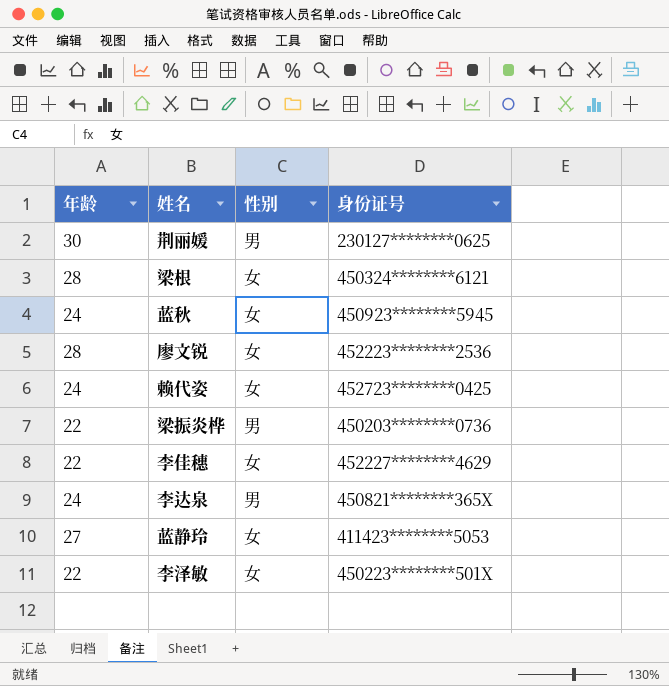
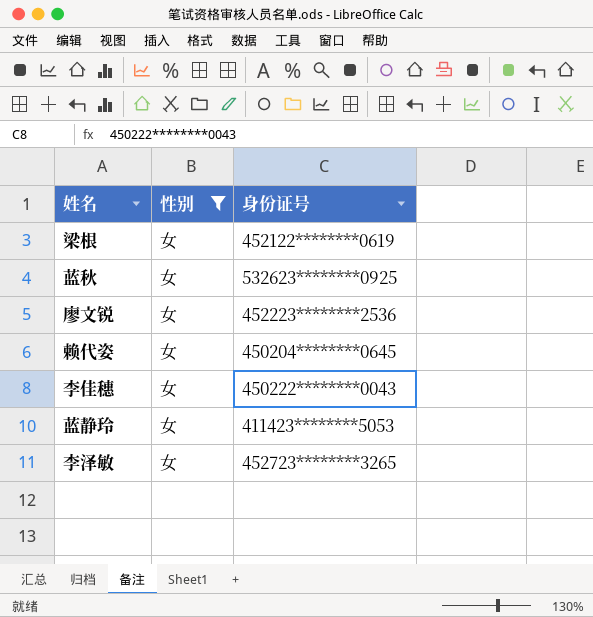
filter: none -> 性别 = 女
column 年龄 | position: 1 -> none
梁根 | 身份证号: 450324********6121 -> 452122********0619
蓝秋 | 身份证号: 450923********5945 -> 532623********0925
赖代姿 | 身份证号: 452723********0425 -> 450204********0645
李佳穗 | 身份证号: 452227********4629 -> 450222********0043
李泽敏 | 身份证号: 450223********501X -> 452723********3265

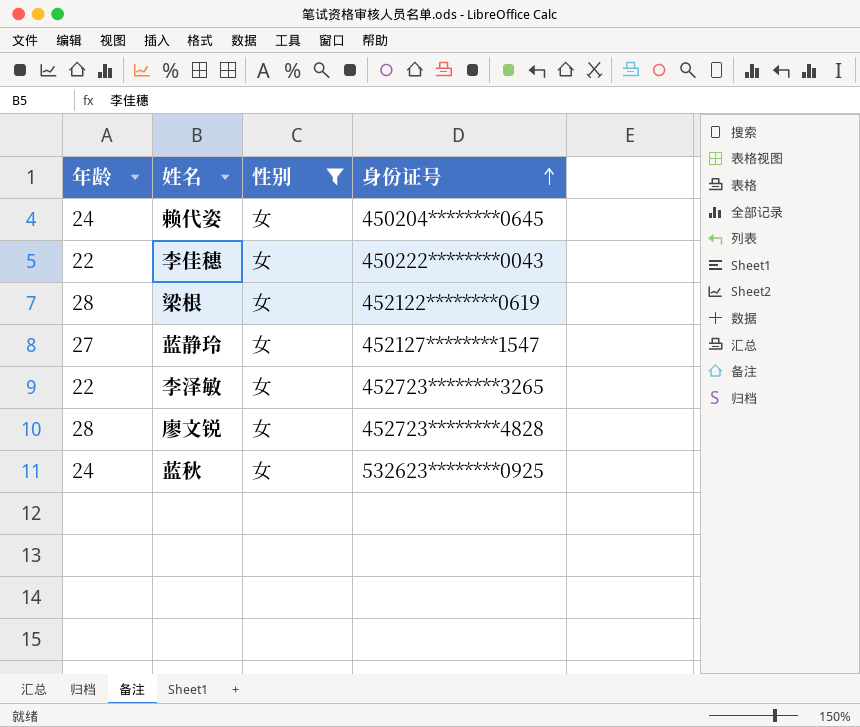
row order: none -> 身份证号 ascending
column 年龄 | position: none -> 1
蓝静玲 | 身份证号: 411423********5053 -> 452127********1547
廖文锐 | 身份证号: 452223********2536 -> 452723********4828

